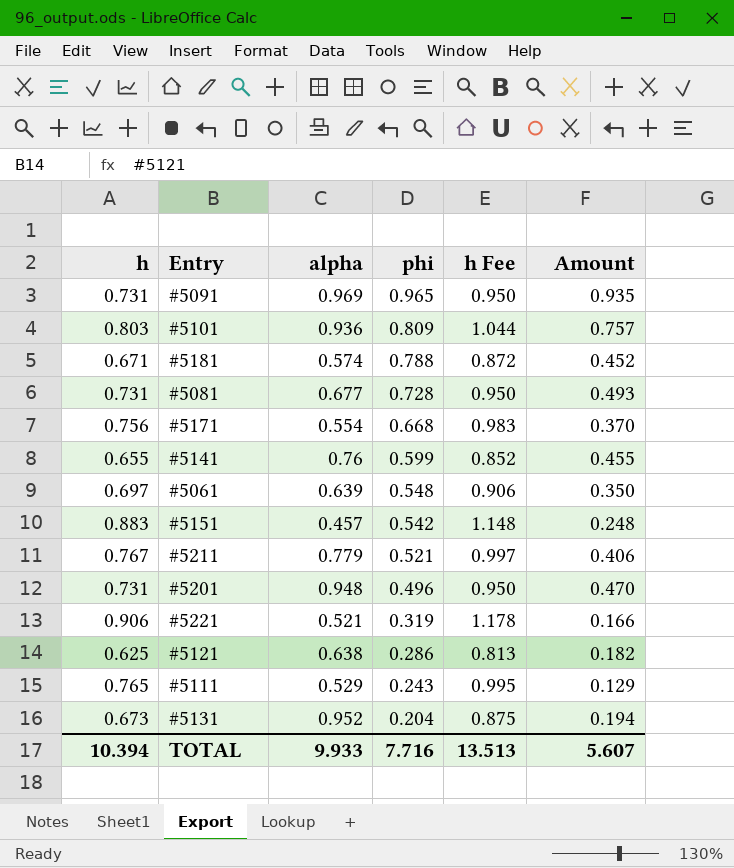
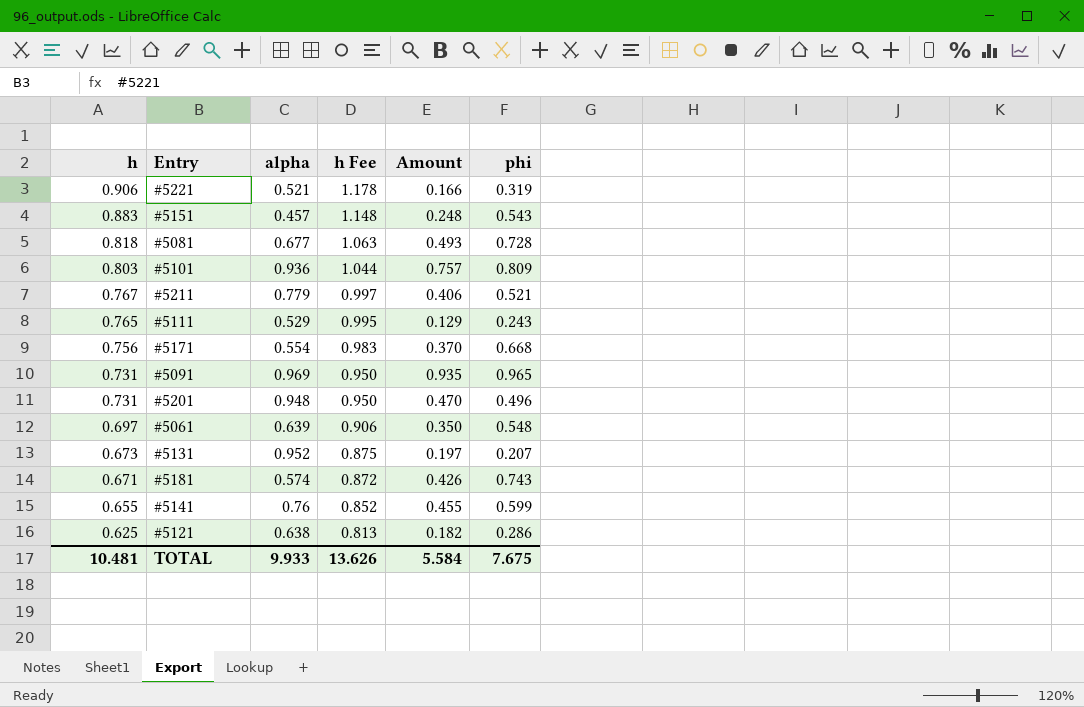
row order: phi descending -> h descending
column phi | position: 4 -> 6
#5151 | phi: 0.542 -> 0.543
#5081 | h: 0.731 -> 0.818
#5081 | h Fee: 0.950 -> 1.063
#5131 | Amount: 0.194 -> 0.197
#5131 | phi: 0.204 -> 0.207
#5181 | Amount: 0.452 -> 0.426
#5181 | phi: 0.788 -> 0.743
TOTAL | h: 10.394 -> 10.481
TOTAL | h Fee: 13.513 -> 13.626
TOTAL | Amount: 5.607 -> 5.584
TOTAL | phi: 7.716 -> 7.675

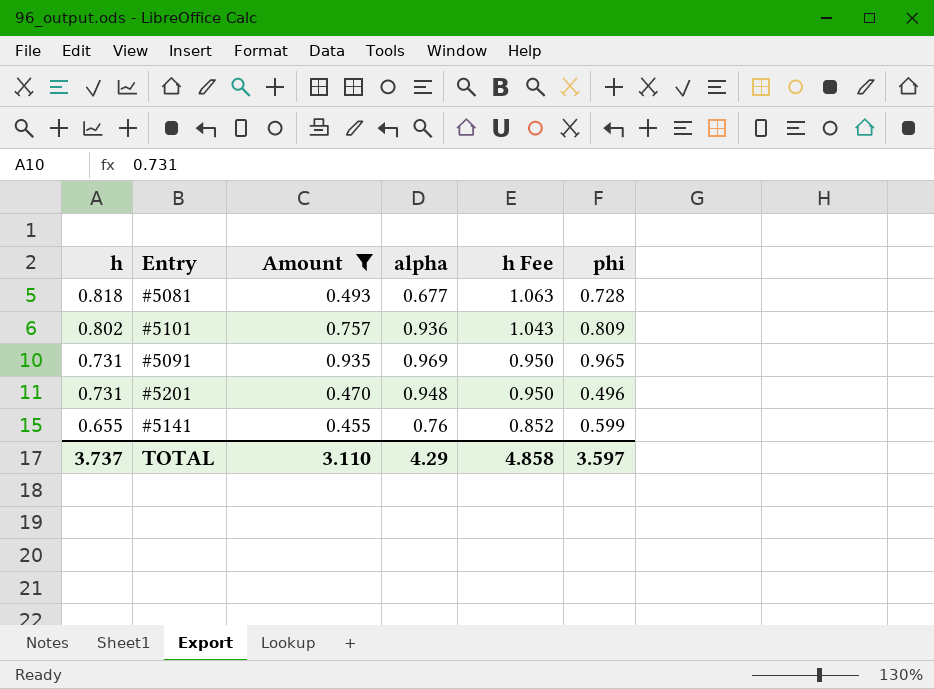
filter: none -> Amount >= 0.455
column Amount | position: 5 -> 3
#5101 | h: 0.803 -> 0.802
#5101 | h Fee: 1.044 -> 1.043
TOTAL | h: 10.481 -> 3.737
TOTAL | Amount: 5.584 -> 3.110
TOTAL | alpha: 9.933 -> 4.29
TOTAL | h Fee: 13.626 -> 4.858
TOTAL | phi: 7.675 -> 3.597

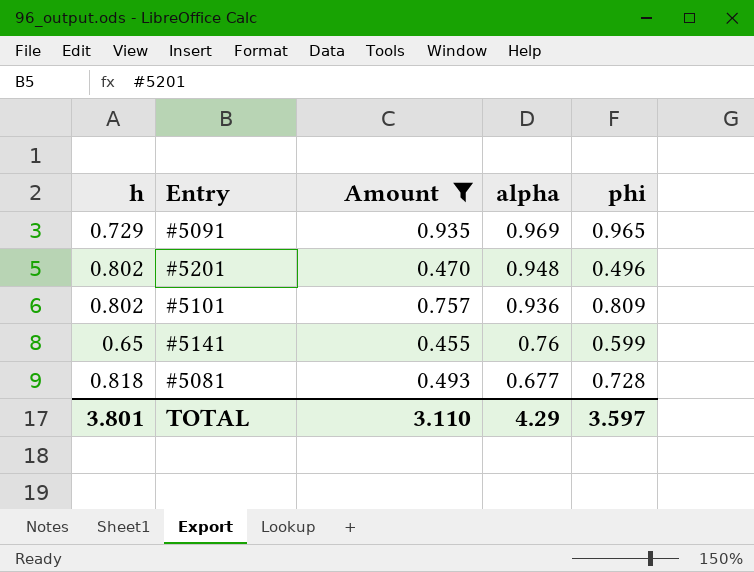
row order: h descending -> alpha descending
column h Fee | formula: [h] * 1.3 -> none
#5091 | h: 0.731 -> 0.729
#5201 | h: 0.731 -> 0.802
#5141 | h: 0.655 -> 0.65
TOTAL | h: 3.737 -> 3.801

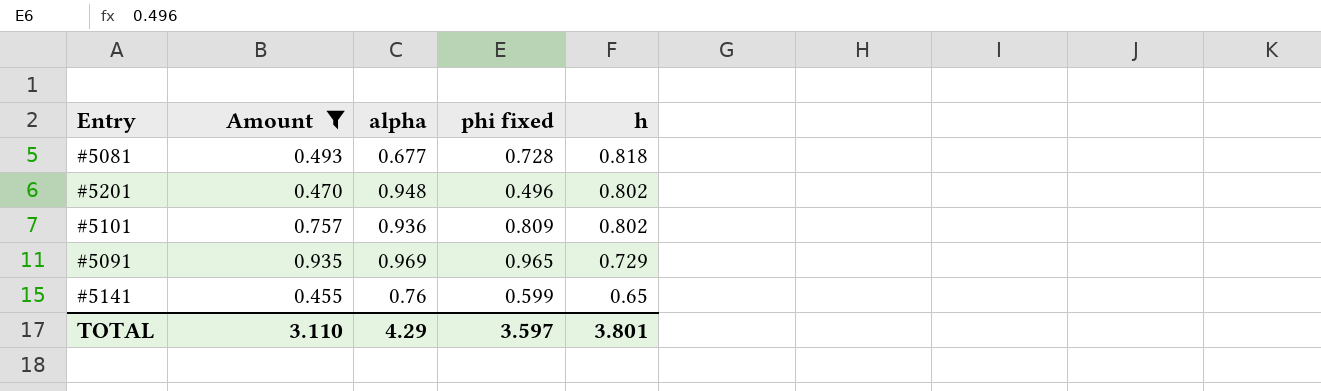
row order: alpha descending -> h descending
column name: phi -> phi fixed
column h | position: 1 -> 5

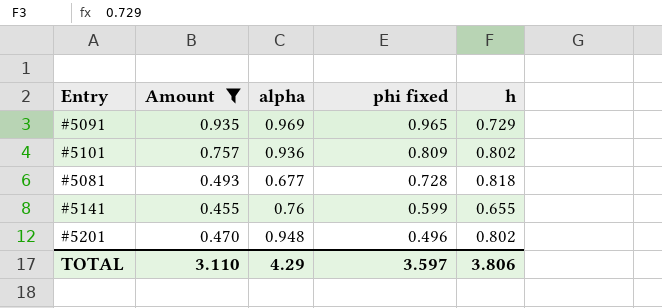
row order: h descending -> phi fixed descending
#5141 | h: 0.65 -> 0.655
TOTAL | h: 3.801 -> 3.806

